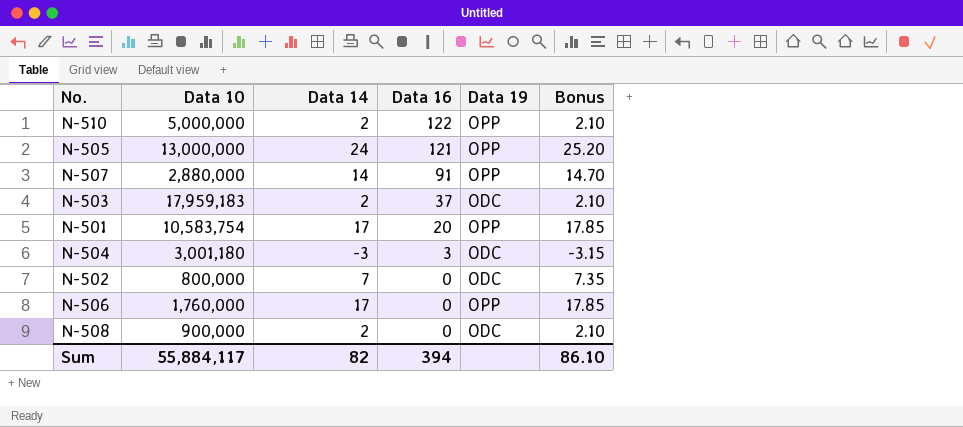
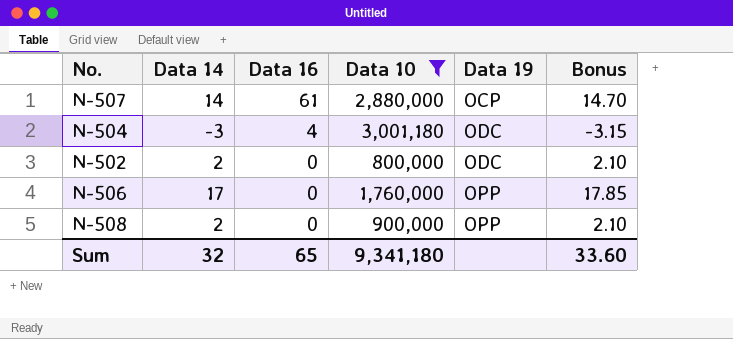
filter: none -> Data 10 <= 3,001,180
column Data 10 | position: 2 -> 4
N-507 | Data 16: 91 -> 61
N-507 | Data 19: OPP -> OCP
N-504 | Data 16: 3 -> 4
N-502 | Data 14: 7 -> 2
N-502 | Bonus: 7.35 -> 2.10
N-508 | Data 19: ODC -> OPP
Sum | Data 14: 82 -> 32
Sum | Data 16: 394 -> 65
Sum | Data 10: 55,884,117 -> 9,341,180
Sum | Bonus: 86.10 -> 33.60

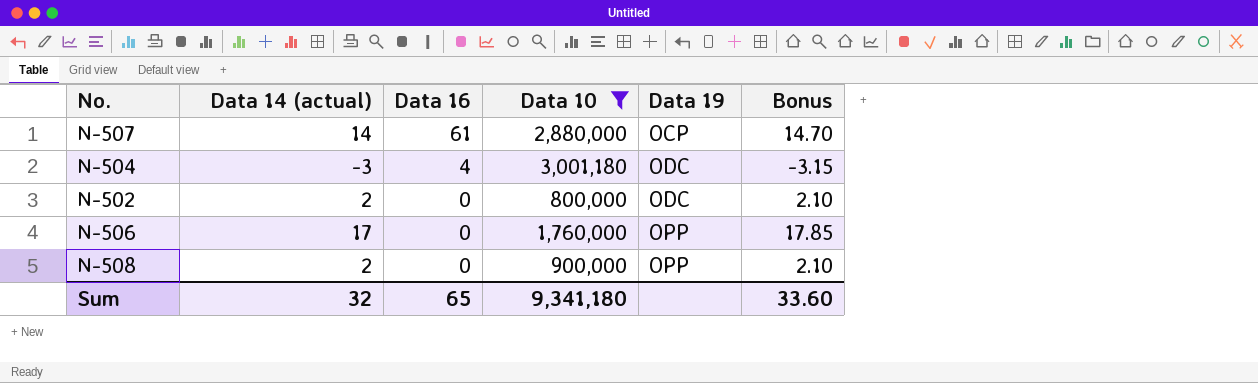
column name: Data 14 -> Data 14 (actual)

